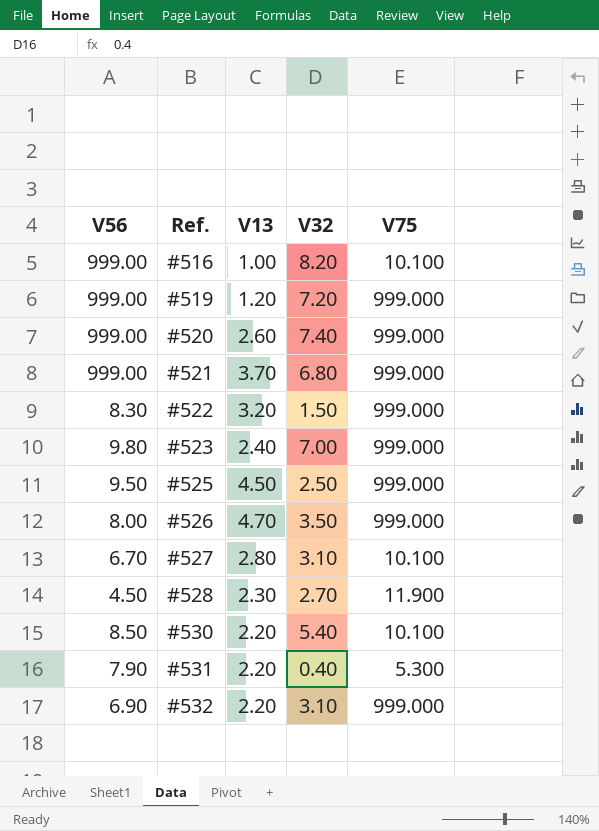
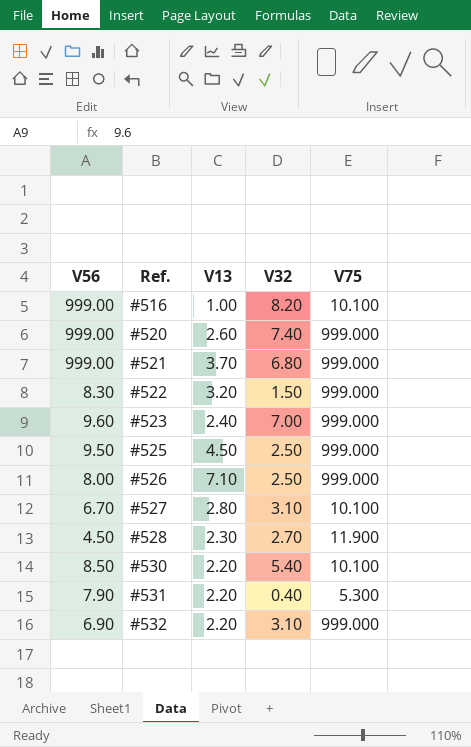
row #519: 999.00 | 1.20 | 7.20 | 999.000 -> none
#523 | V56: 9.80 -> 9.60
#526 | V13: 4.70 -> 7.10
#526 | V32: 3.50 -> 2.50

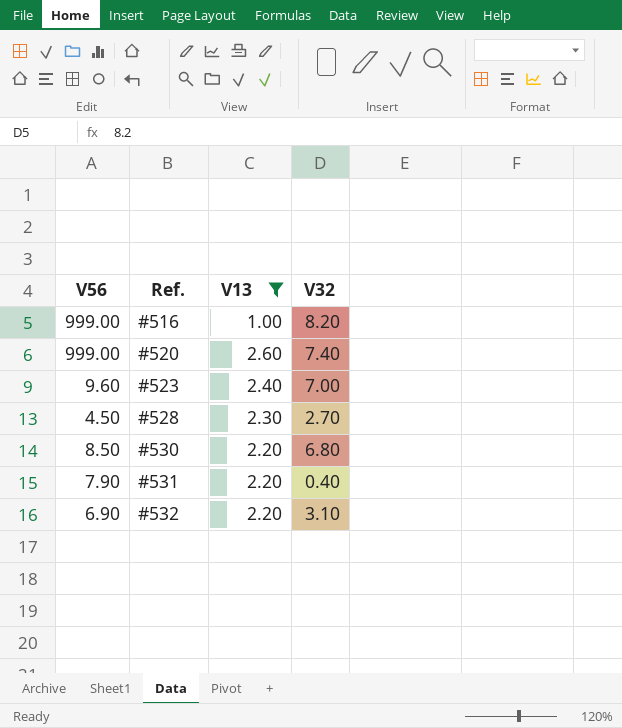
filter: none -> V13 <= 2.60
column V75 | position: 5 -> none
#530 | V32: 5.40 -> 6.80

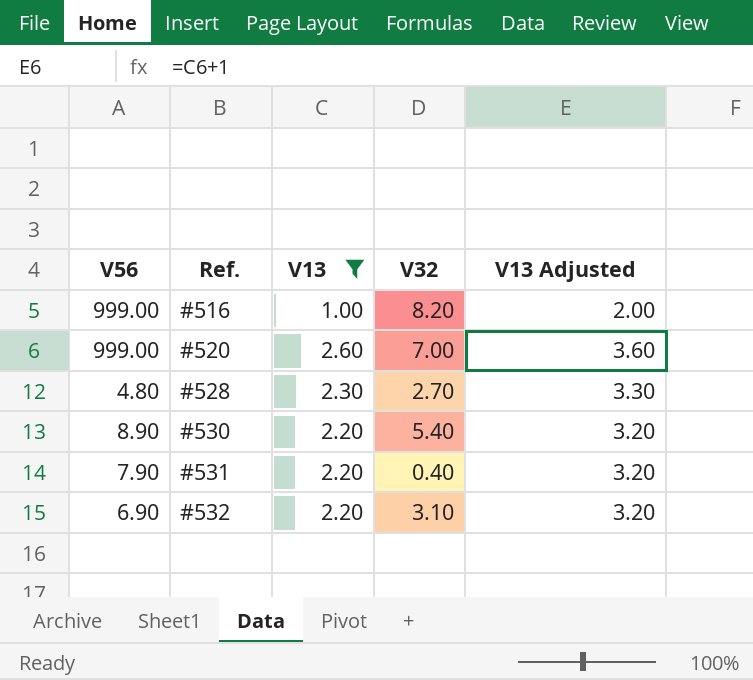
column V13 Adjusted | formula: none -> [V13] + 1
row #523: 9.60 | 2.40 | 7.00 -> none
#520 | V32: 7.40 -> 7.00
#528 | V56: 4.50 -> 4.80
#530 | V56: 8.50 -> 8.90
#530 | V32: 6.80 -> 5.40

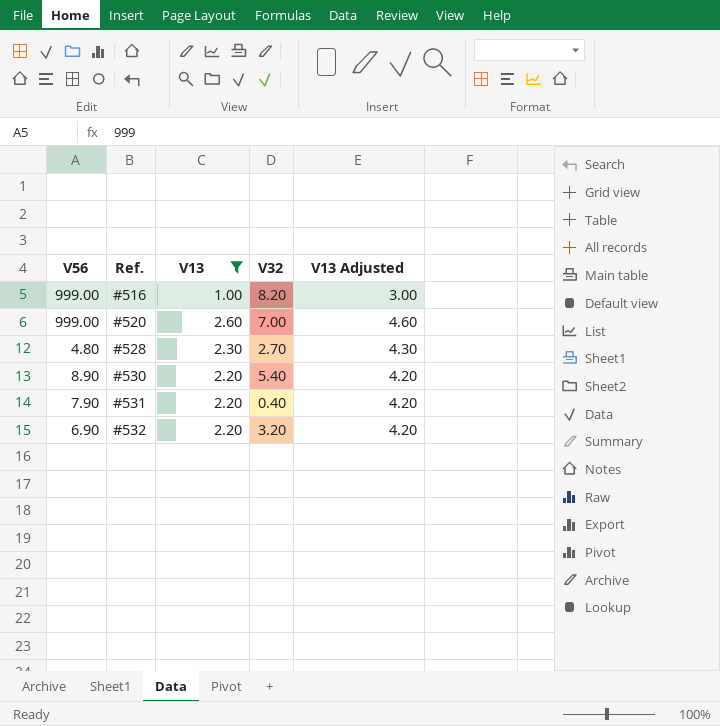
column V13 Adjusted | formula: [V13] + 1 -> [V13] + 2
#532 | V32: 3.10 -> 3.20

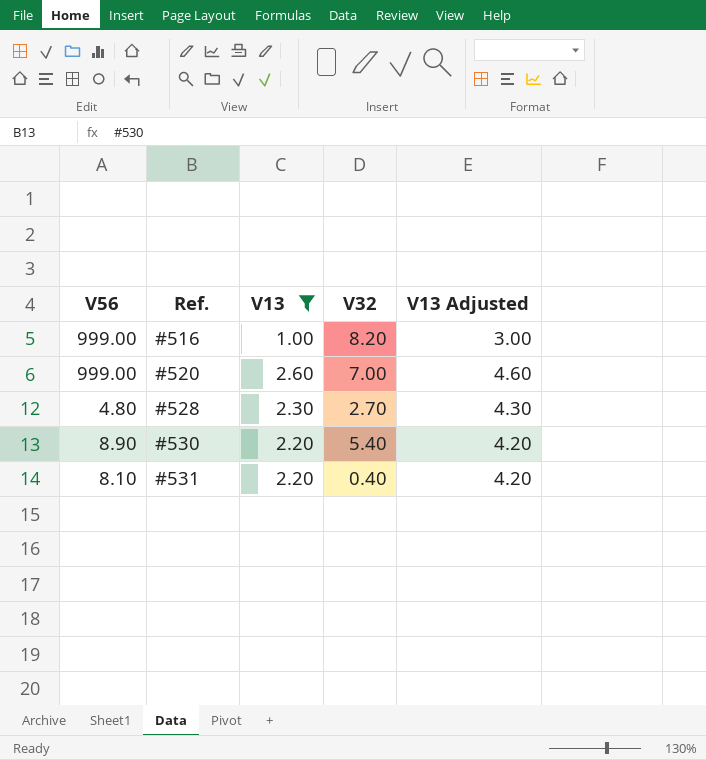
row #532: 6.90 | 2.20 | 3.20 | 4.20 -> none
#531 | V56: 7.90 -> 8.10

